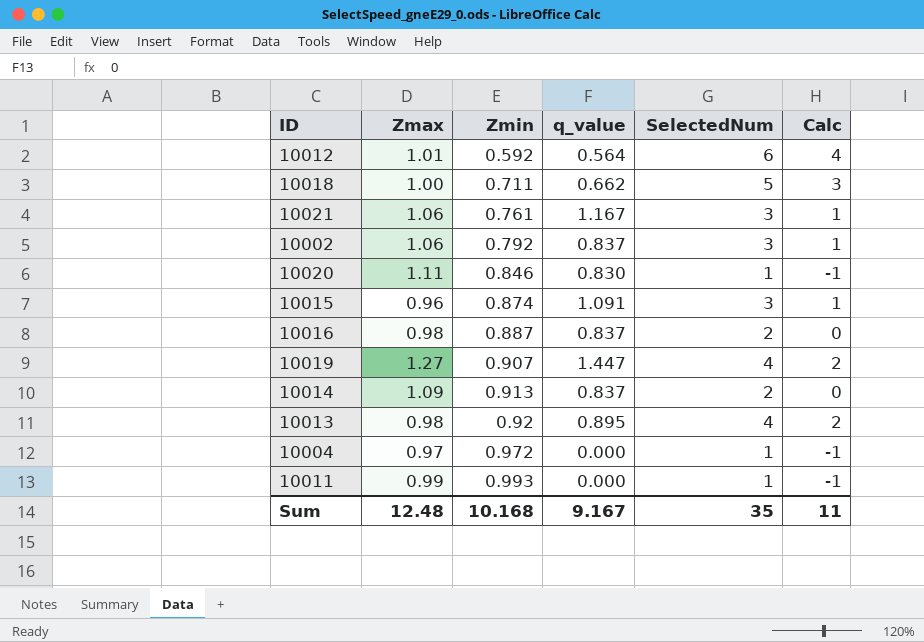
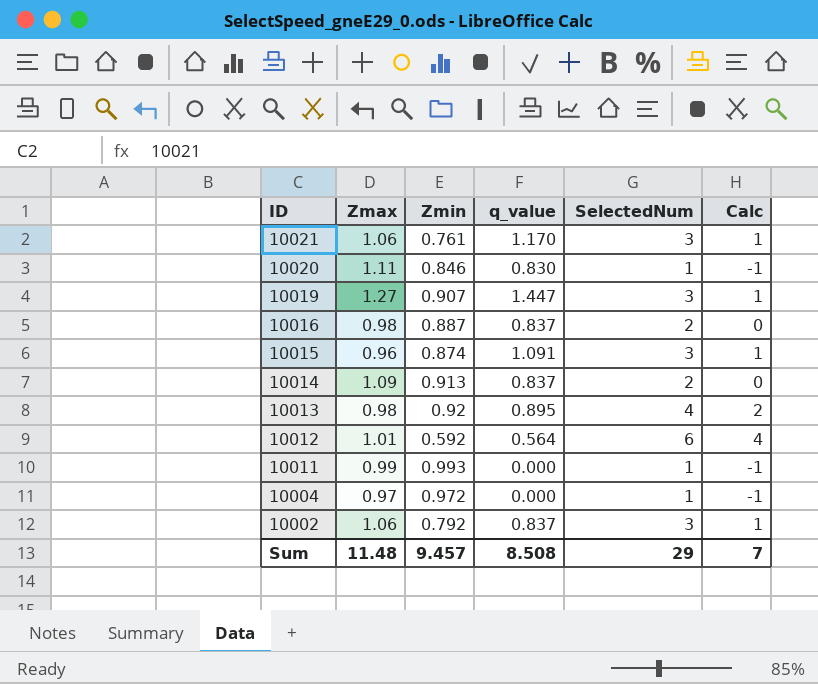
row order: Zmin ascending -> ID descending
row 10018: 1.00 | 0.711 | 0.662 | 5 | 3 -> none
10021 | q_value: 1.167 -> 1.170
10019 | SelectedNum: 4 -> 3
10019 | Calc: 2 -> 1
Sum | Zmax: 12.48 -> 11.48
Sum | Zmin: 10.168 -> 9.457
Sum | q_value: 9.167 -> 8.508
Sum | SelectedNum: 35 -> 29
Sum | Calc: 11 -> 7

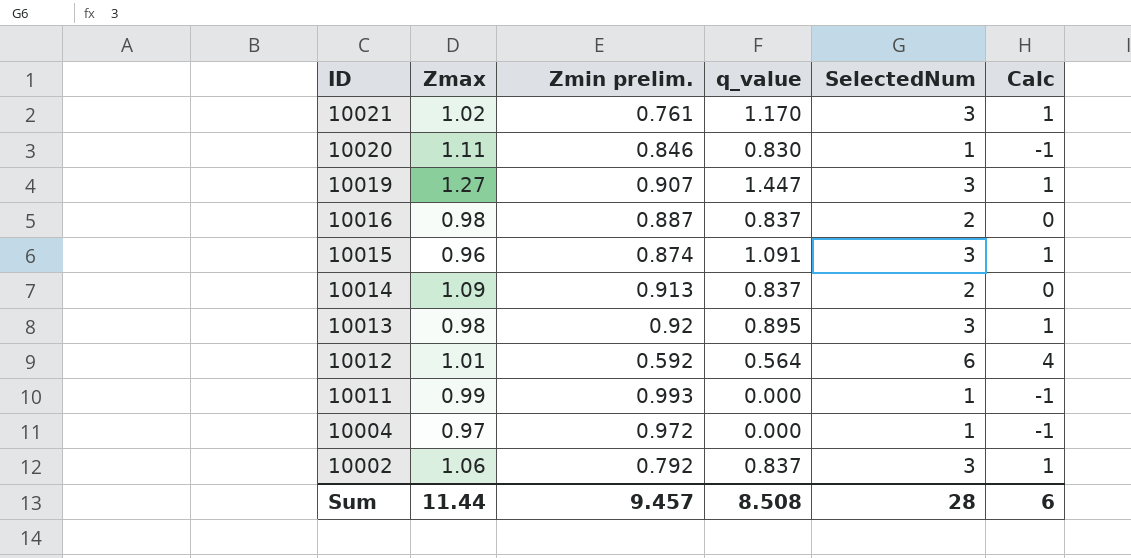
column name: Zmin -> Zmin prelim.
10021 | Zmax: 1.06 -> 1.02
10013 | SelectedNum: 4 -> 3
10013 | Calc: 2 -> 1
Sum | Zmax: 11.48 -> 11.44
Sum | SelectedNum: 29 -> 28
Sum | Calc: 7 -> 6

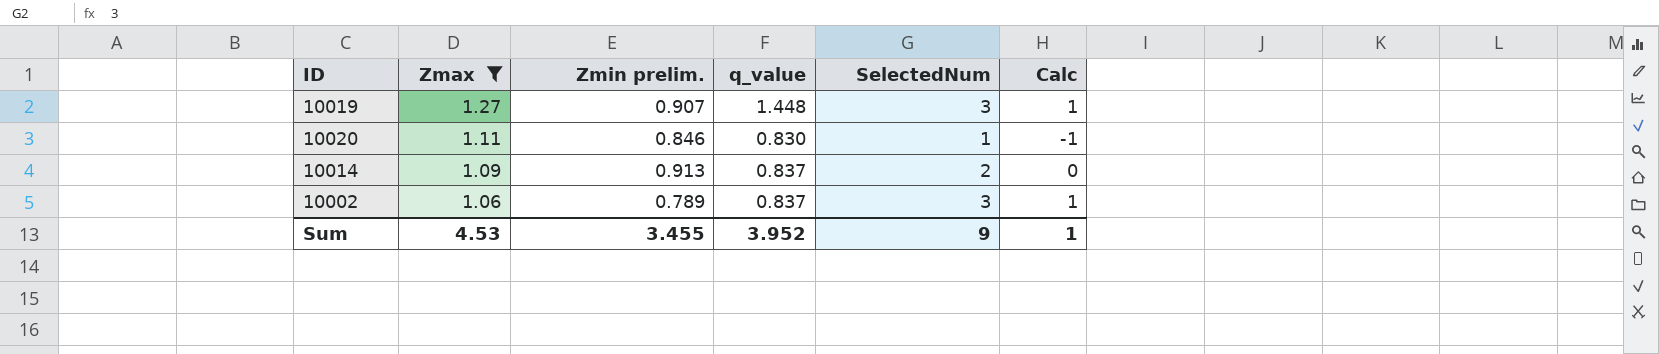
filter: none -> Zmax >= 1.06
row order: ID descending -> Zmax descending
10019 | q_value: 1.447 -> 1.448
10002 | Zmin prelim.: 0.792 -> 0.789
Sum | Zmax: 11.44 -> 4.53
Sum | Zmin prelim.: 9.457 -> 3.455
Sum | q_value: 8.508 -> 3.952
Sum | SelectedNum: 28 -> 9
Sum | Calc: 6 -> 1

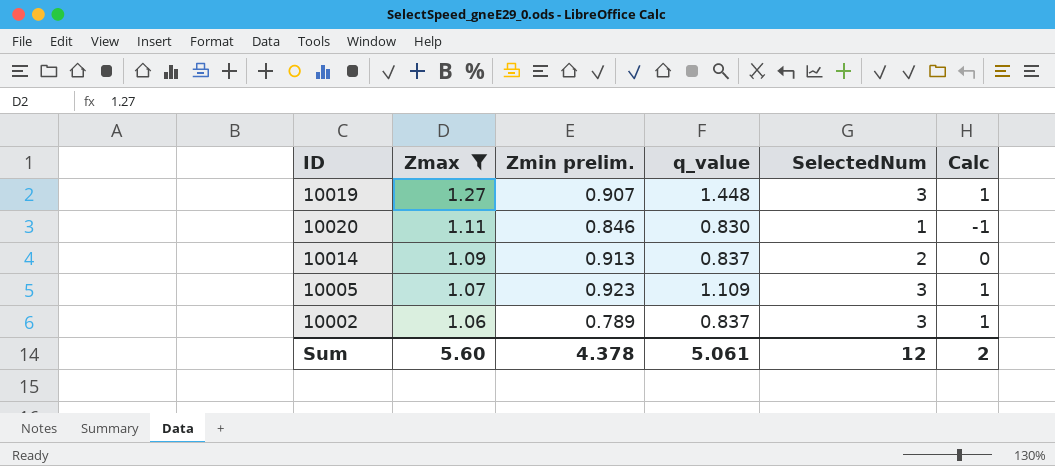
row 10005: none -> 1.07 | 0.923 | 1.109 | 3 | 1
Sum | Zmax: 4.53 -> 5.60
Sum | Zmin prelim.: 3.455 -> 4.378
Sum | q_value: 3.952 -> 5.061
Sum | SelectedNum: 9 -> 12
Sum | Calc: 1 -> 2

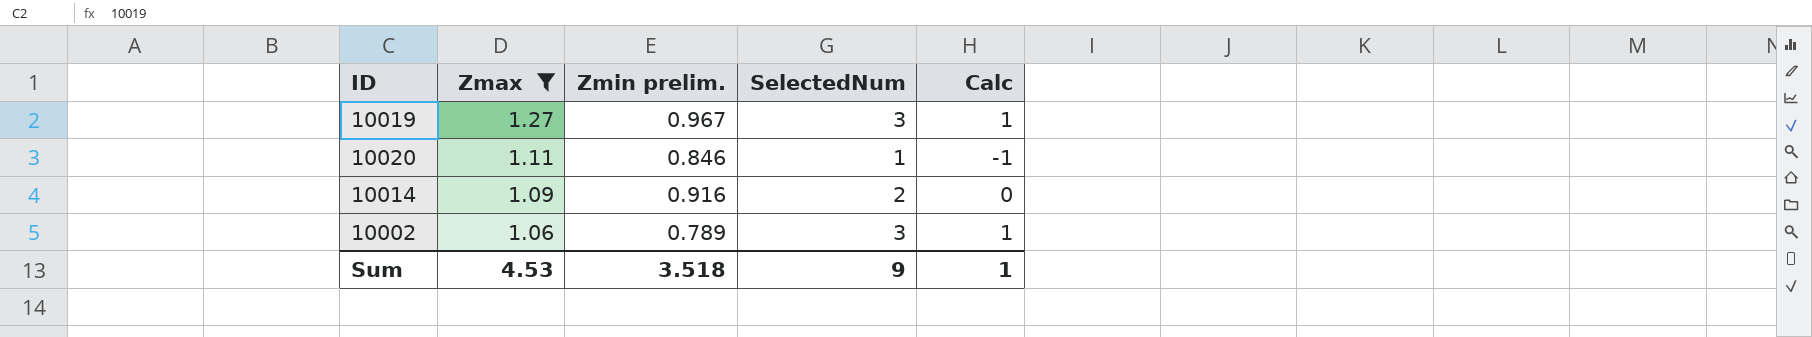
column q_value | position: 4 -> none
row 10005: 1.07 | 0.923 | 1.109 | 3 | 1 -> none
10019 | Zmin prelim.: 0.907 -> 0.967
10014 | Zmin prelim.: 0.913 -> 0.916
Sum | Zmax: 5.60 -> 4.53
Sum | Zmin prelim.: 4.378 -> 3.518
Sum | SelectedNum: 12 -> 9
Sum | Calc: 2 -> 1

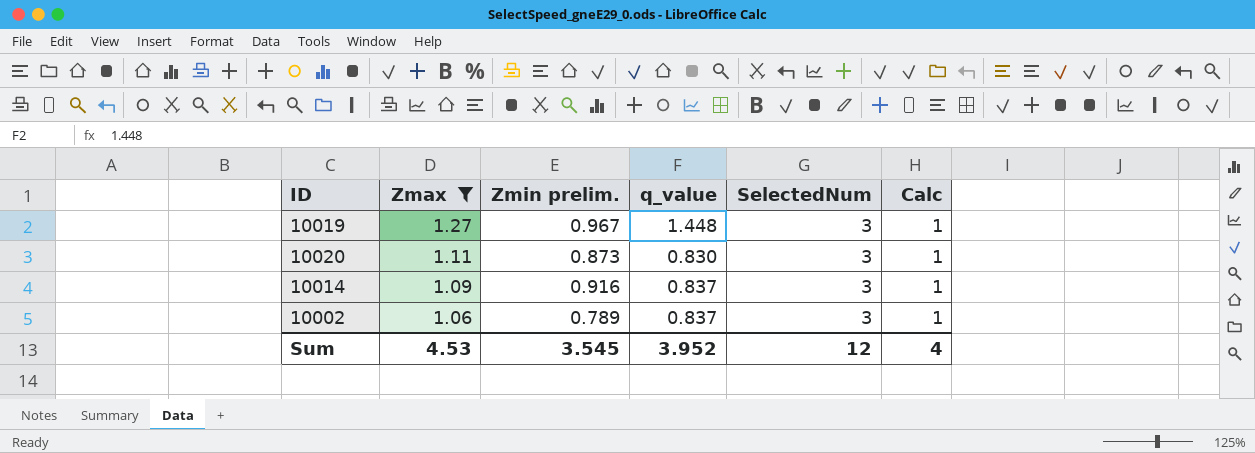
column q_value | position: none -> 4
10020 | Zmin prelim.: 0.846 -> 0.873
10020 | SelectedNum: 1 -> 3
10020 | Calc: -1 -> 1
10014 | SelectedNum: 2 -> 3
10014 | Calc: 0 -> 1
Sum | Zmin prelim.: 3.518 -> 3.545
Sum | SelectedNum: 9 -> 12
Sum | Calc: 1 -> 4

